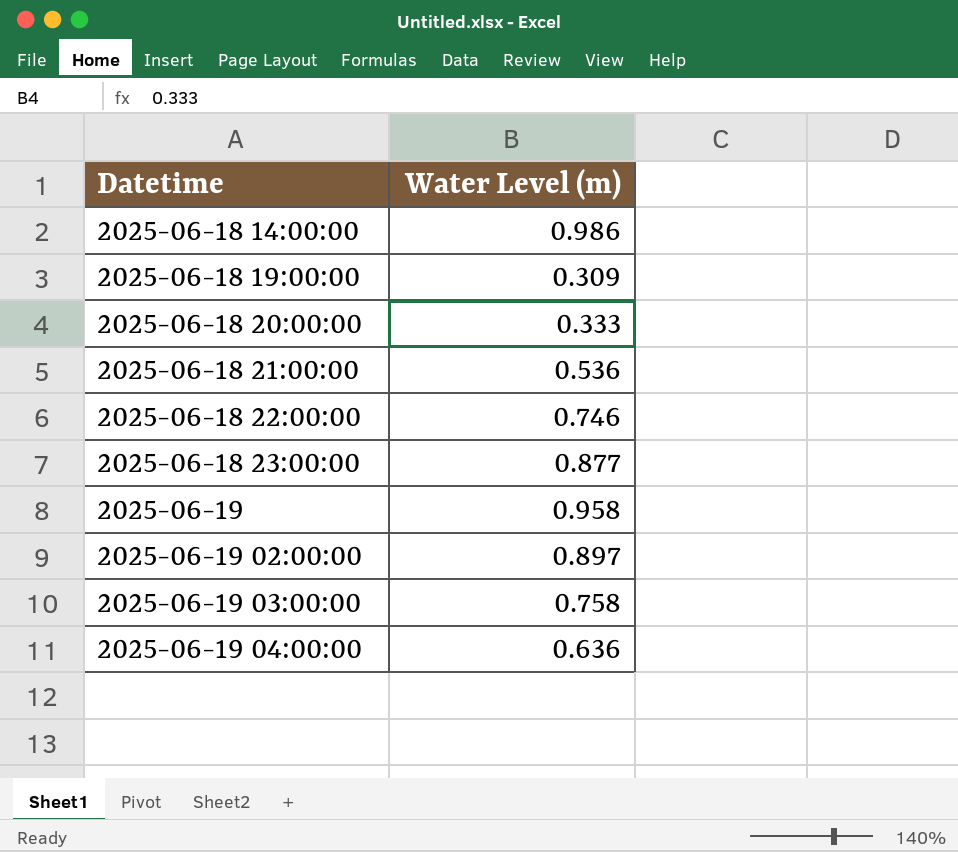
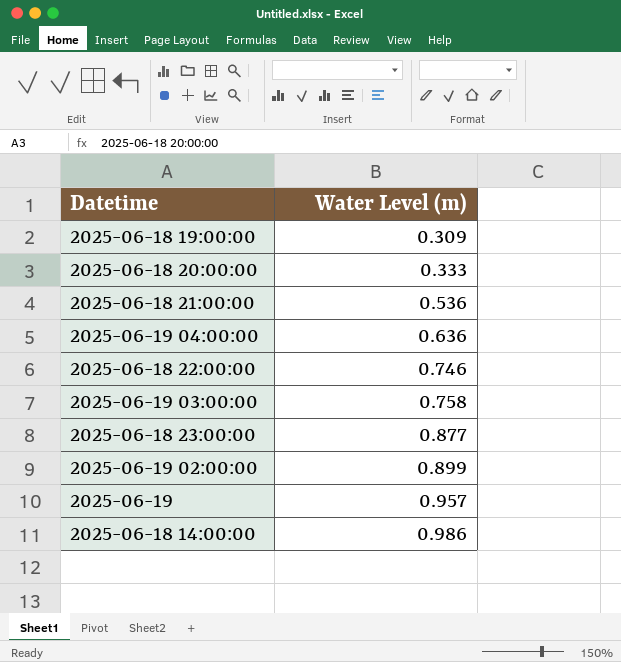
row order: Datetime ascending -> Water Level (m) ascending
2025-06-19 02:00:00 | Water Level (m): 0.897 -> 0.899
2025-06-19 | Water Level (m): 0.958 -> 0.957

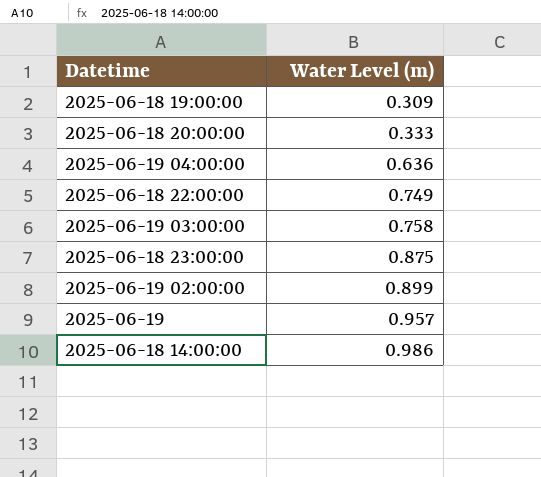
row 2025-06-18 21:00:00: 0.536 -> none
2025-06-18 22:00:00 | Water Level (m): 0.746 -> 0.749
2025-06-18 23:00:00 | Water Level (m): 0.877 -> 0.875

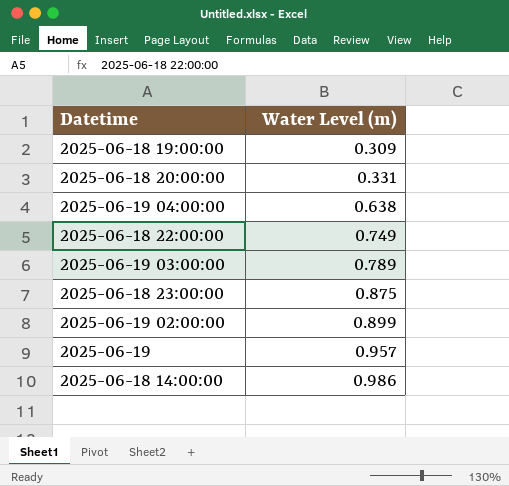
2025-06-18 20:00:00 | Water Level (m): 0.333 -> 0.331
2025-06-19 04:00:00 | Water Level (m): 0.636 -> 0.638
2025-06-19 03:00:00 | Water Level (m): 0.758 -> 0.789

